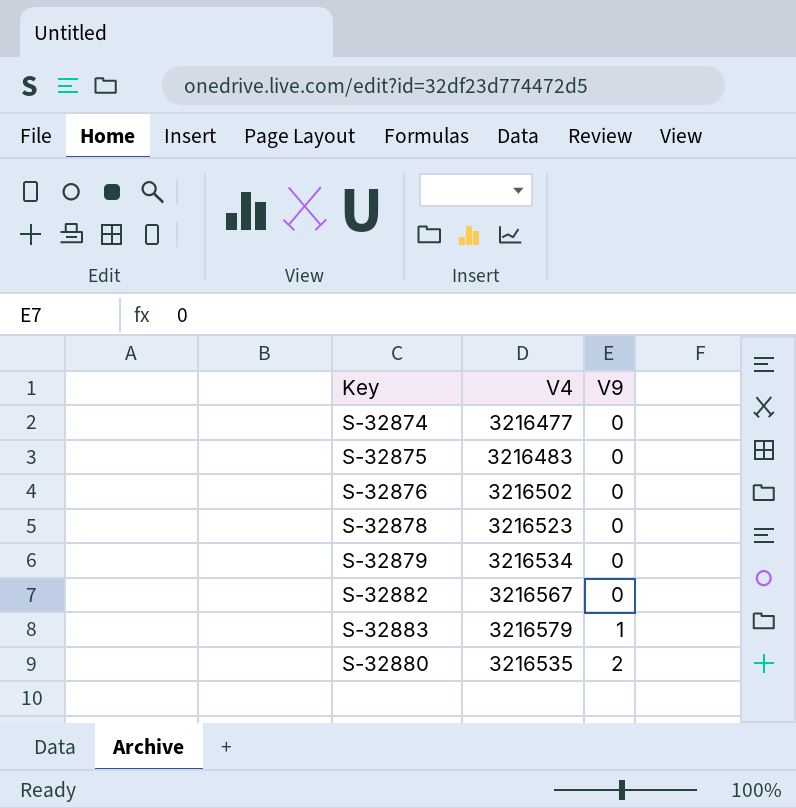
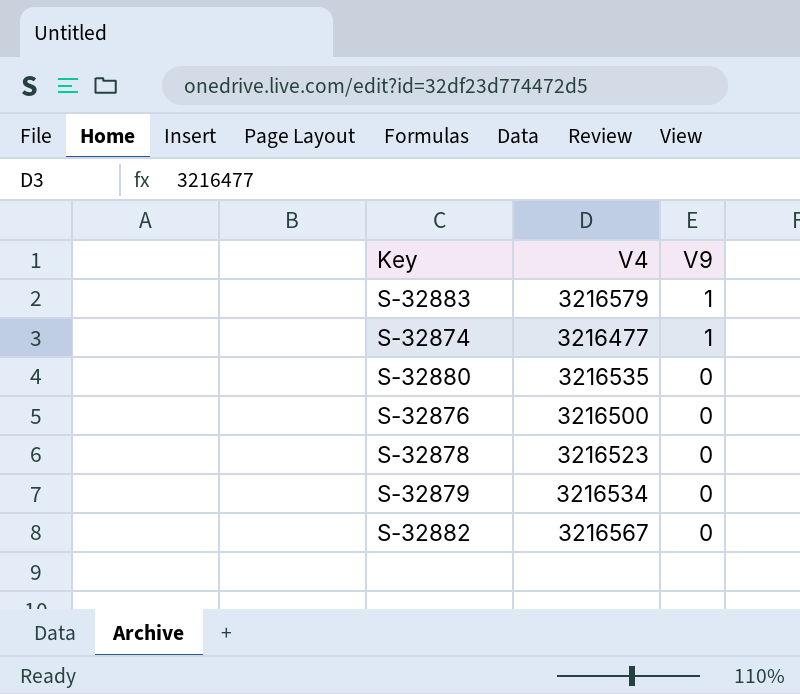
row order: V9 ascending -> V9 descending
row S-32875: 3216483 | 0 -> none
S-32874 | V9: 0 -> 1
S-32880 | V9: 2 -> 0
S-32876 | V4: 3216502 -> 3216500

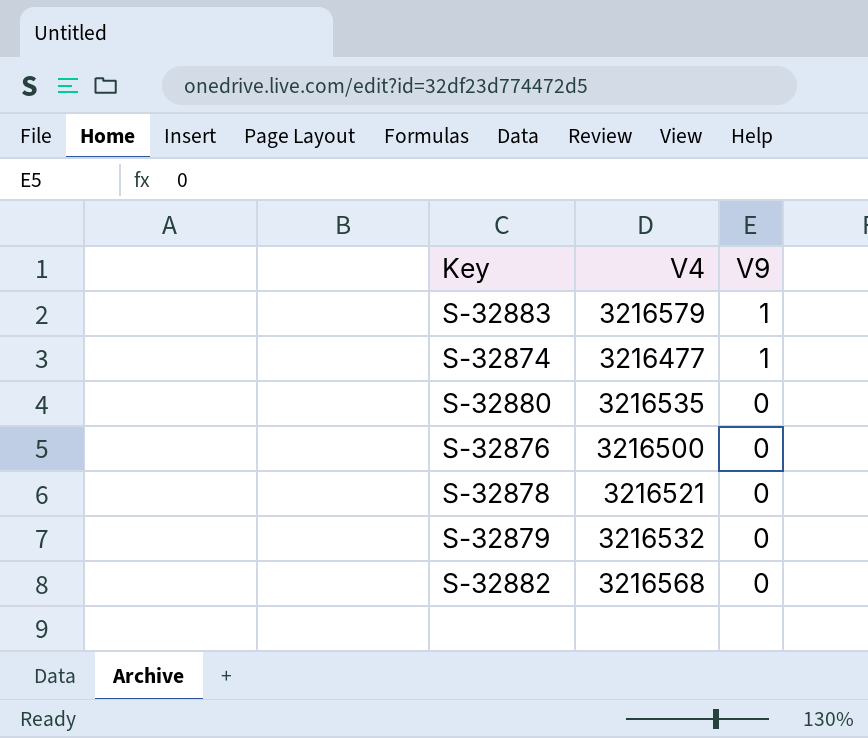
S-32878 | V4: 3216523 -> 3216521
S-32879 | V4: 3216534 -> 3216532
S-32882 | V4: 3216567 -> 3216568

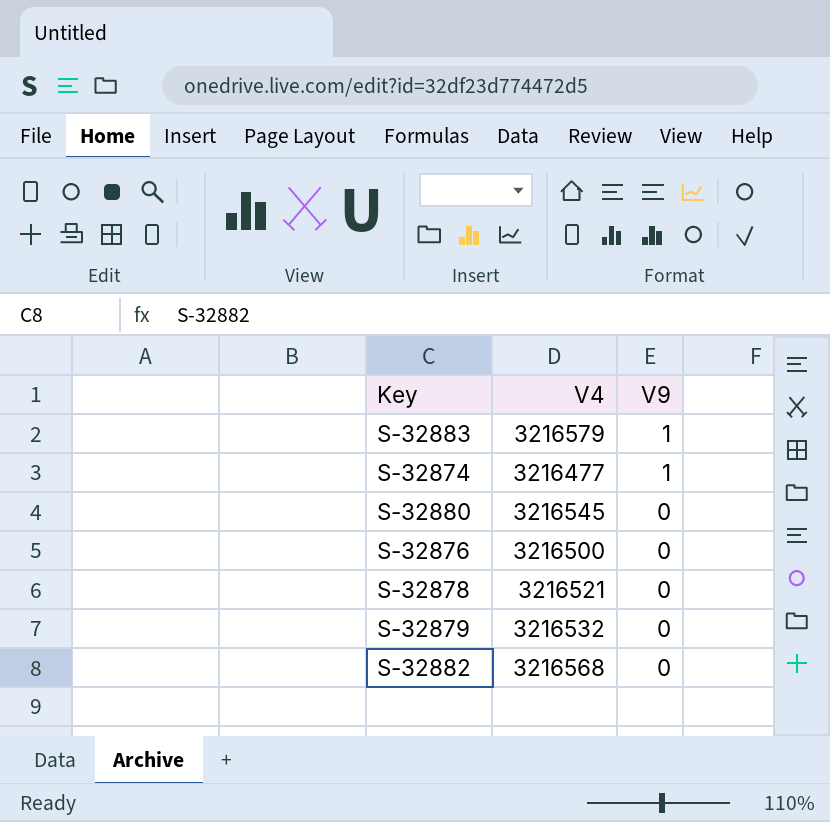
S-32880 | V4: 3216535 -> 3216545

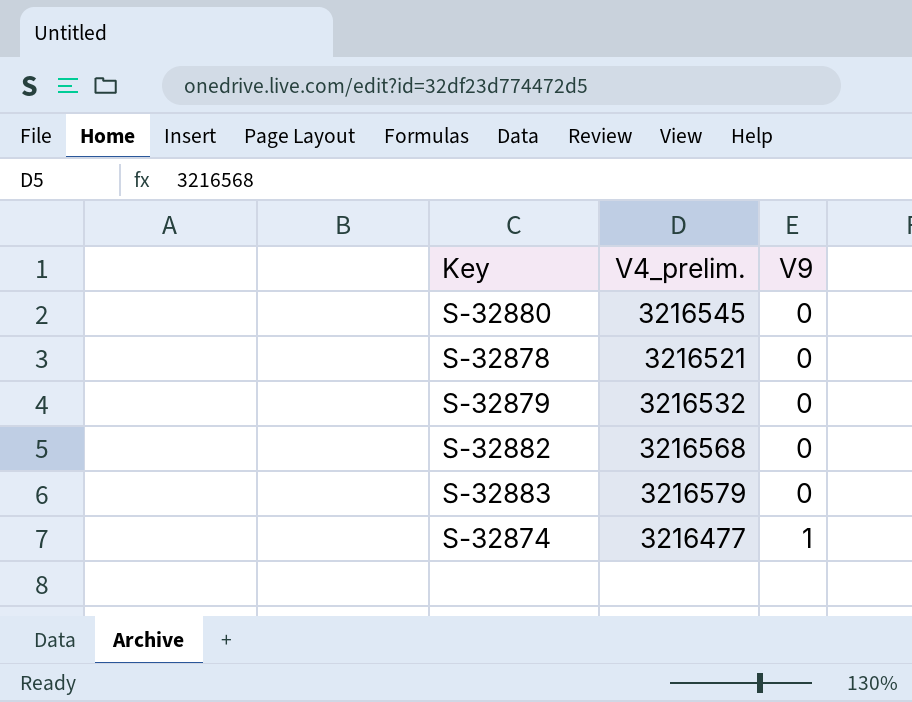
row order: V9 descending -> V9 ascending
column name: V4 -> V4_prelim.
row S-32876: 3216500 | 0 -> none
S-32883 | V9: 1 -> 0

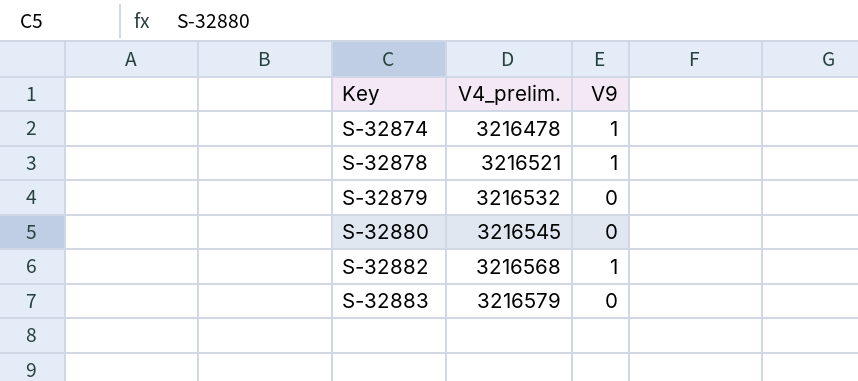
row order: V9 ascending -> Key ascending
S-32874 | V4_prelim.: 3216477 -> 3216478
S-32878 | V9: 0 -> 1
S-32882 | V9: 0 -> 1

